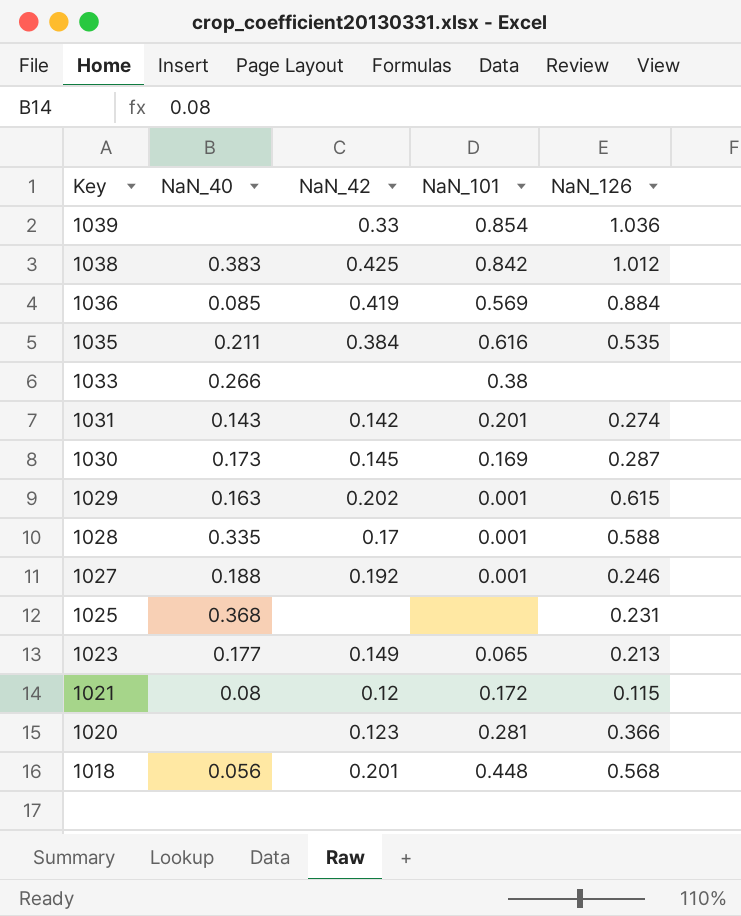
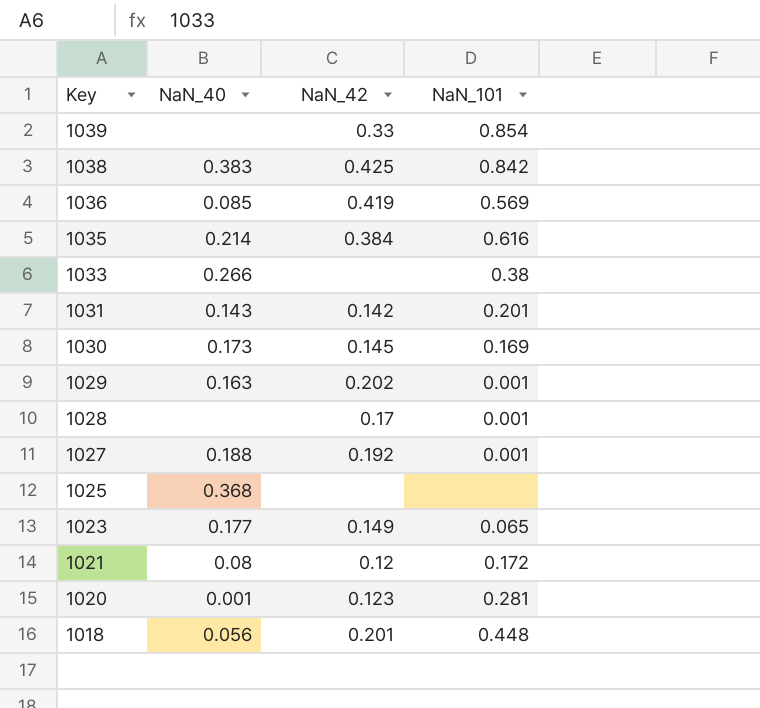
column NaN_126 | position: 5 -> none
1035 | NaN_40: 0.211 -> 0.214
1028 | NaN_40: 0.335 -> none
1020 | NaN_40: none -> 0.001

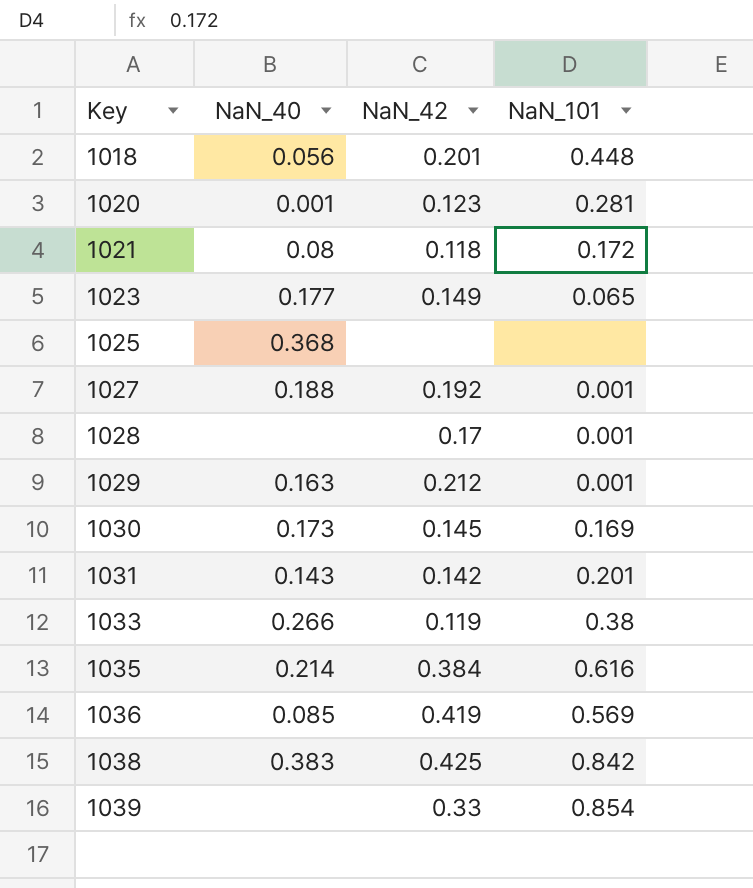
row order: Key descending -> Key ascending
1021 | NaN_42: 0.12 -> 0.118
1029 | NaN_42: 0.202 -> 0.212
1033 | NaN_42: none -> 0.119

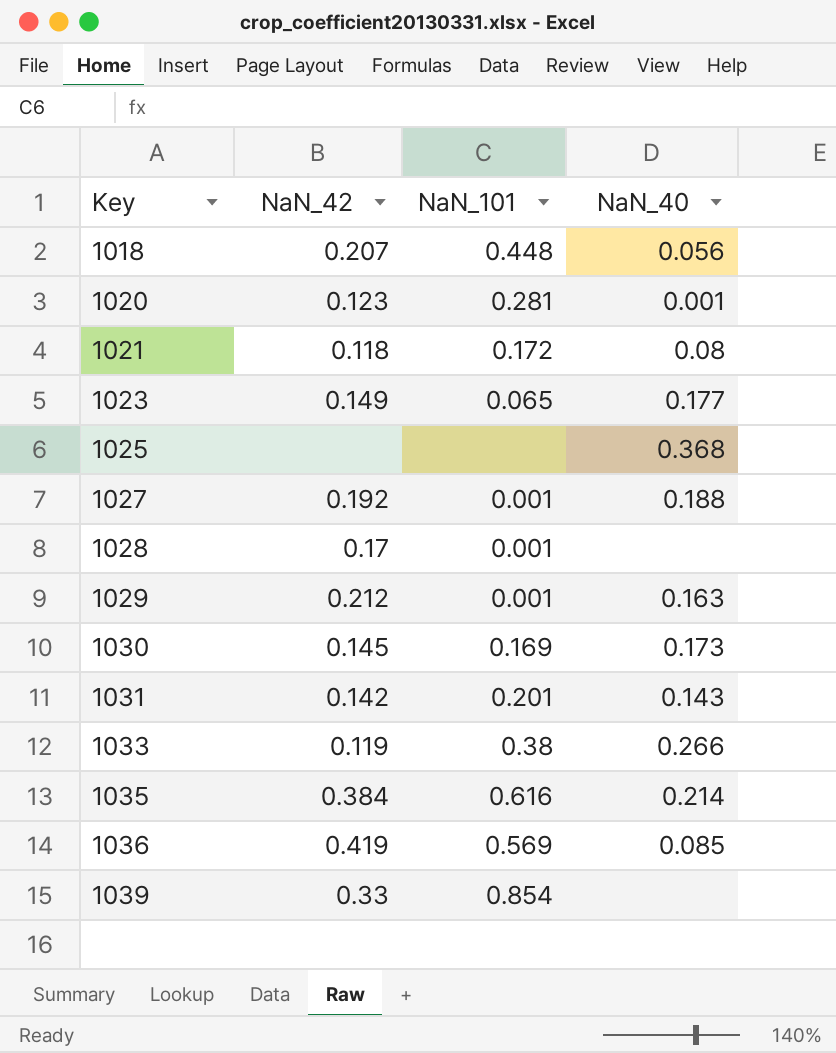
column NaN_40 | position: 2 -> 4
row 1038: 0.383 | 0.425 | 0.842 -> none
1018 | NaN_42: 0.201 -> 0.207

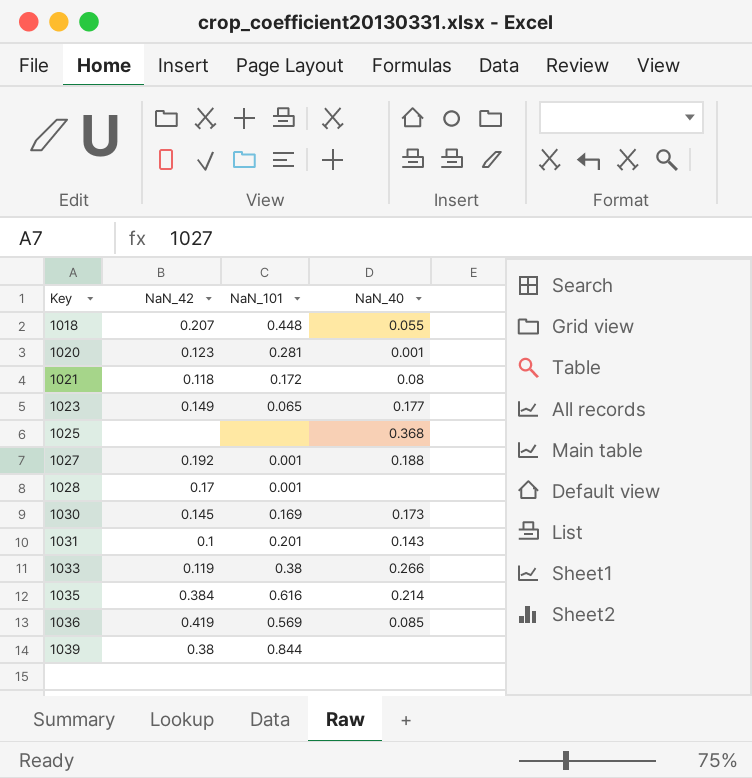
row 1029: 0.212 | 0.001 | 0.163 -> none
1018 | NaN_40: 0.056 -> 0.055
1031 | NaN_42: 0.142 -> 0.1
1039 | NaN_42: 0.33 -> 0.38
1039 | NaN_101: 0.854 -> 0.844

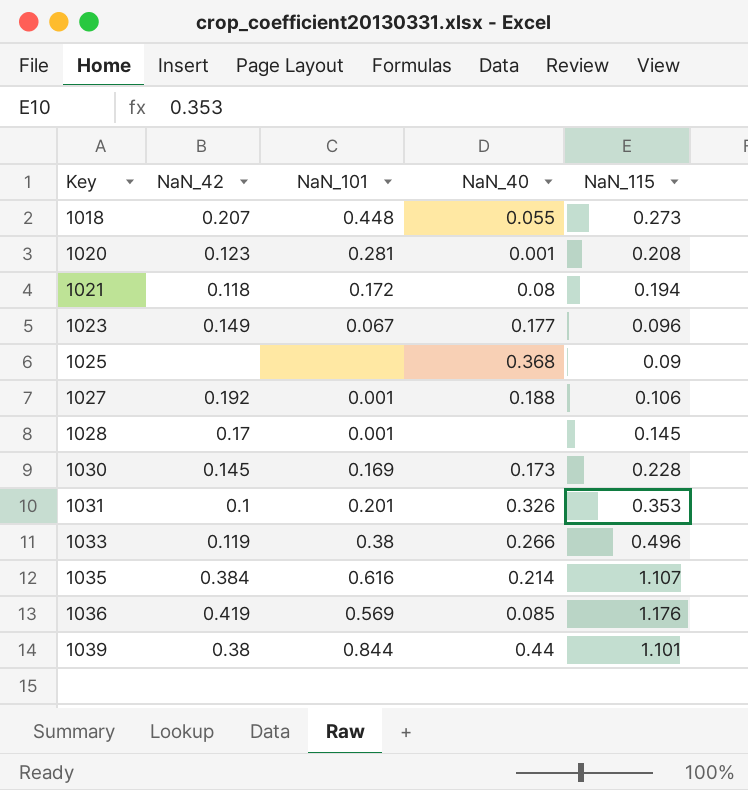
column NaN_115 | position: none -> 5
1023 | NaN_101: 0.065 -> 0.067
1031 | NaN_40: 0.143 -> 0.326
1039 | NaN_40: none -> 0.44

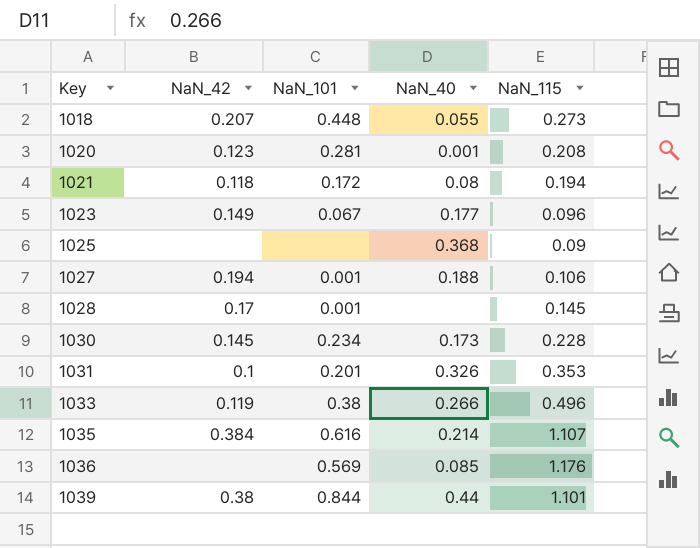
1027 | NaN_42: 0.192 -> 0.194
1030 | NaN_101: 0.169 -> 0.234
1036 | NaN_42: 0.419 -> none

